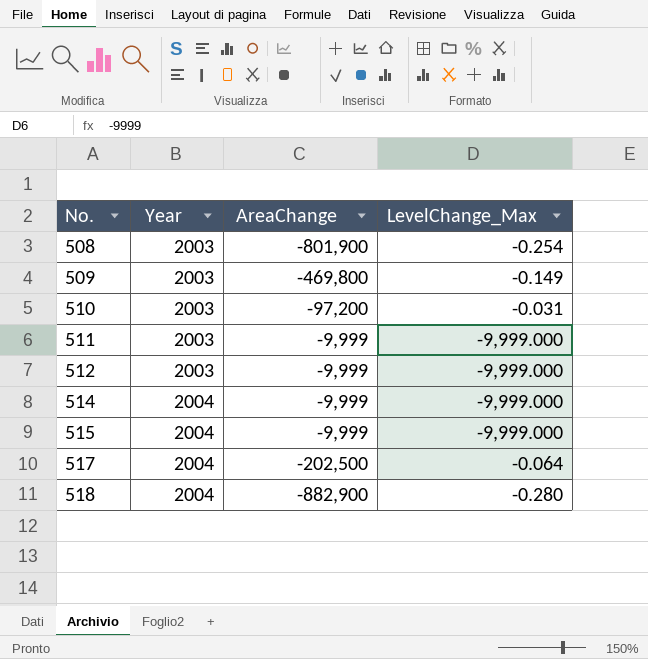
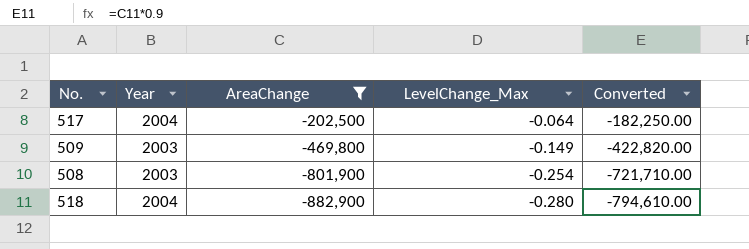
filter: none -> AreaChange <= -202,500
row order: No. ascending -> AreaChange descending
column Converted | formula: none -> [AreaChange] * 0.9

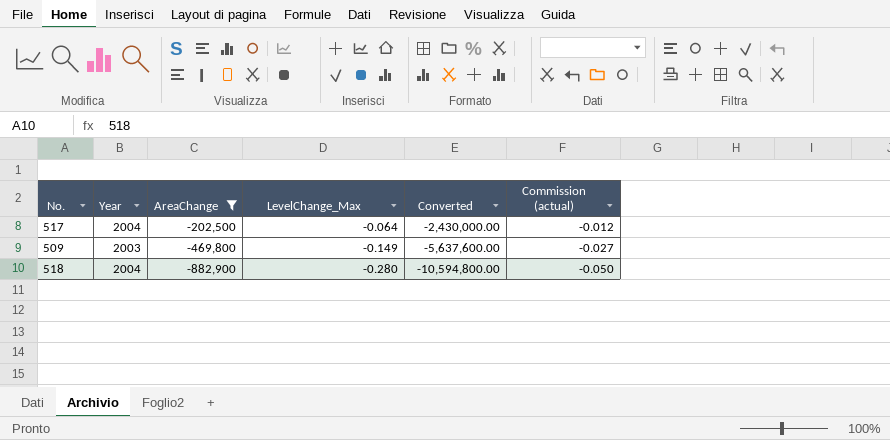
column Converted | formula: [AreaChange] * 0.9 -> [AreaChange] * 12
column Commission (actual) | formula: none -> [LevelChange_Max] * 0.18
row 508: 2003 | -801,900 | -0.254 | -721,710.00 -> none

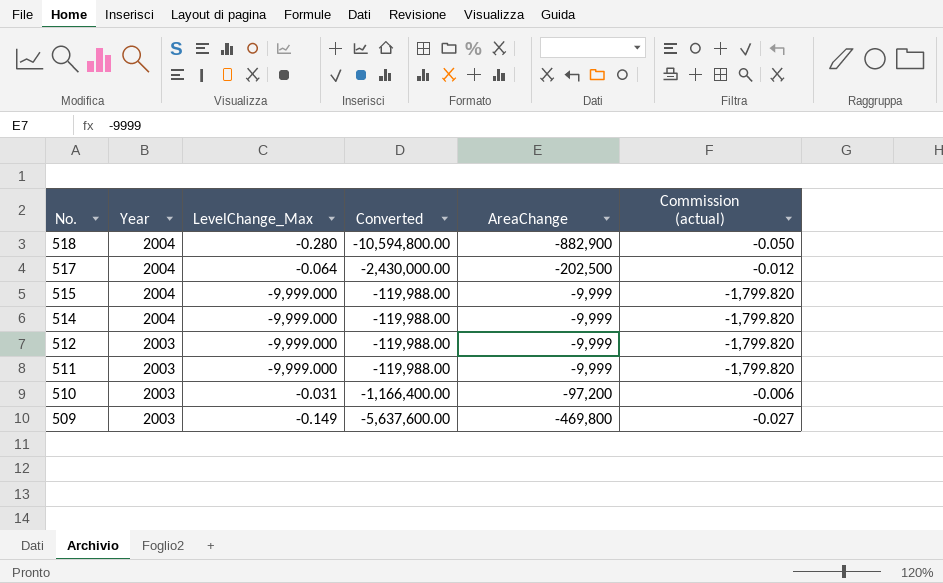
filter: AreaChange <= -202,500 -> none
row order: AreaChange descending -> No. descending
column AreaChange | position: 3 -> 5

